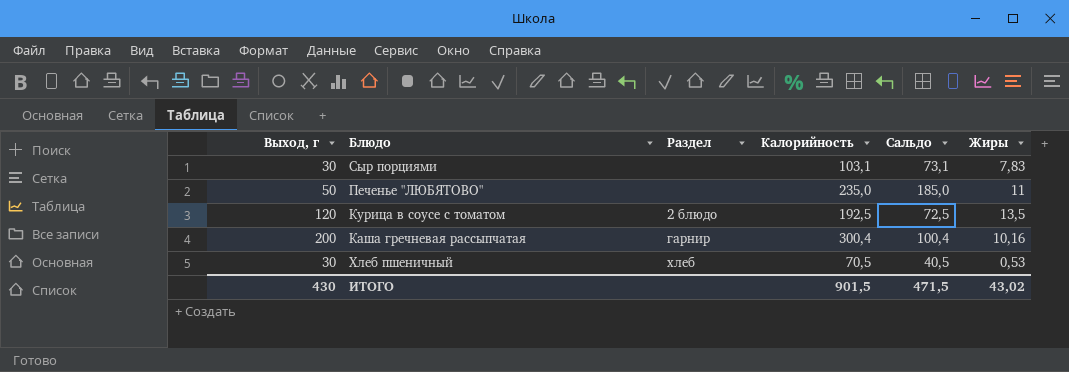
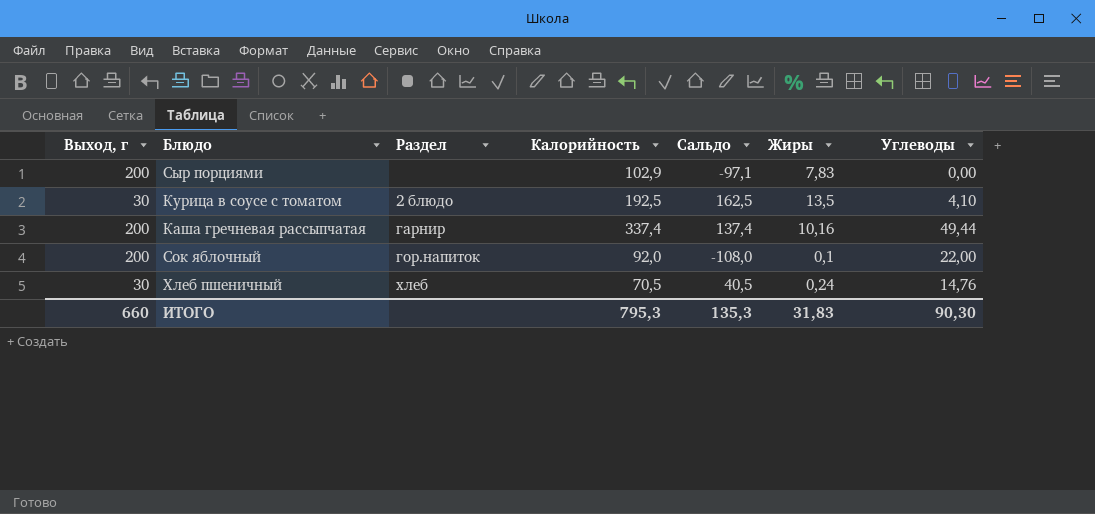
column Углеводы | position: none -> 7
row Печенье "ЛЮБЯТОВО": 50 | none | 235,0 | 185,0 | 11 -> none
Сыр порциями | Выход, г: 30 -> 200
Сыр порциями | Калорийность: 103,1 -> 102,9
Сыр порциями | Сальдо: 73,1 -> -97,1
Курица в соусе с томатом | Выход, г: 120 -> 30
Курица в соусе с томатом | Сальдо: 72,5 -> 162,5
Каша гречневая рассыпчатая | Калорийность: 300,4 -> 337,4
Каша гречневая рассыпчатая | Сальдо: 100,4 -> 137,4
row Сок яблочный: none -> 200 | гор.напиток | 92,0 | -108,0 | 0,1 | 22,00
Хлеб пшеничный | Жиры: 0,53 -> 0,24
ИТОГО | Выход, г: 430 -> 660
ИТОГО | Калорийность: 901,5 -> 795,3
ИТОГО | Сальдо: 471,5 -> 135,3
ИТОГО | Жиры: 43,02 -> 31,83

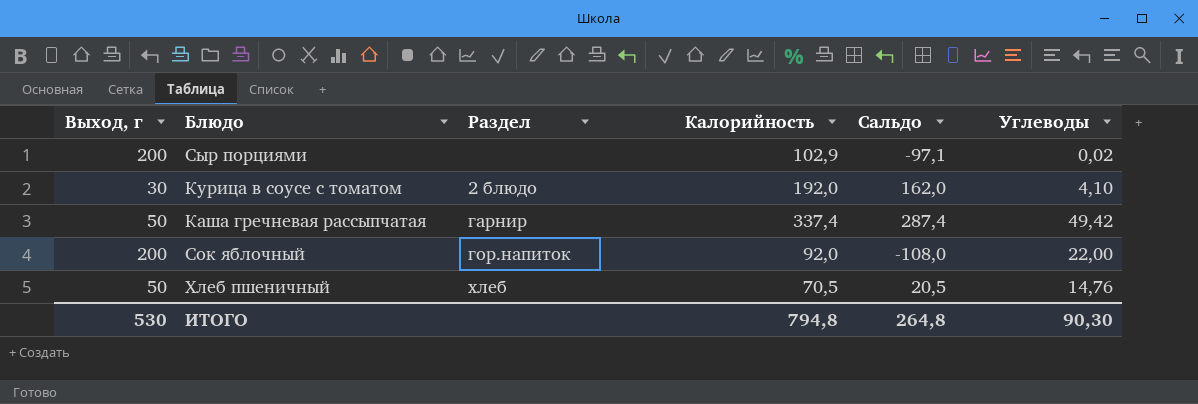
column Жиры | position: 6 -> none
Сыр порциями | Углеводы: 0,00 -> 0,02
Курица в соусе с томатом | Калорийность: 192,5 -> 192,0
Курица в соусе с томатом | Сальдо: 162,5 -> 162,0
Каша гречневая рассыпчатая | Выход, г: 200 -> 50
Каша гречневая рассыпчатая | Сальдо: 137,4 -> 287,4
Каша гречневая рассыпчатая | Углеводы: 49,44 -> 49,42
Хлеб пшеничный | Выход, г: 30 -> 50
Хлеб пшеничный | Сальдо: 40,5 -> 20,5
ИТОГО | Выход, г: 660 -> 530
ИТОГО | Калорийность: 795,3 -> 794,8
ИТОГО | Сальдо: 135,3 -> 264,8

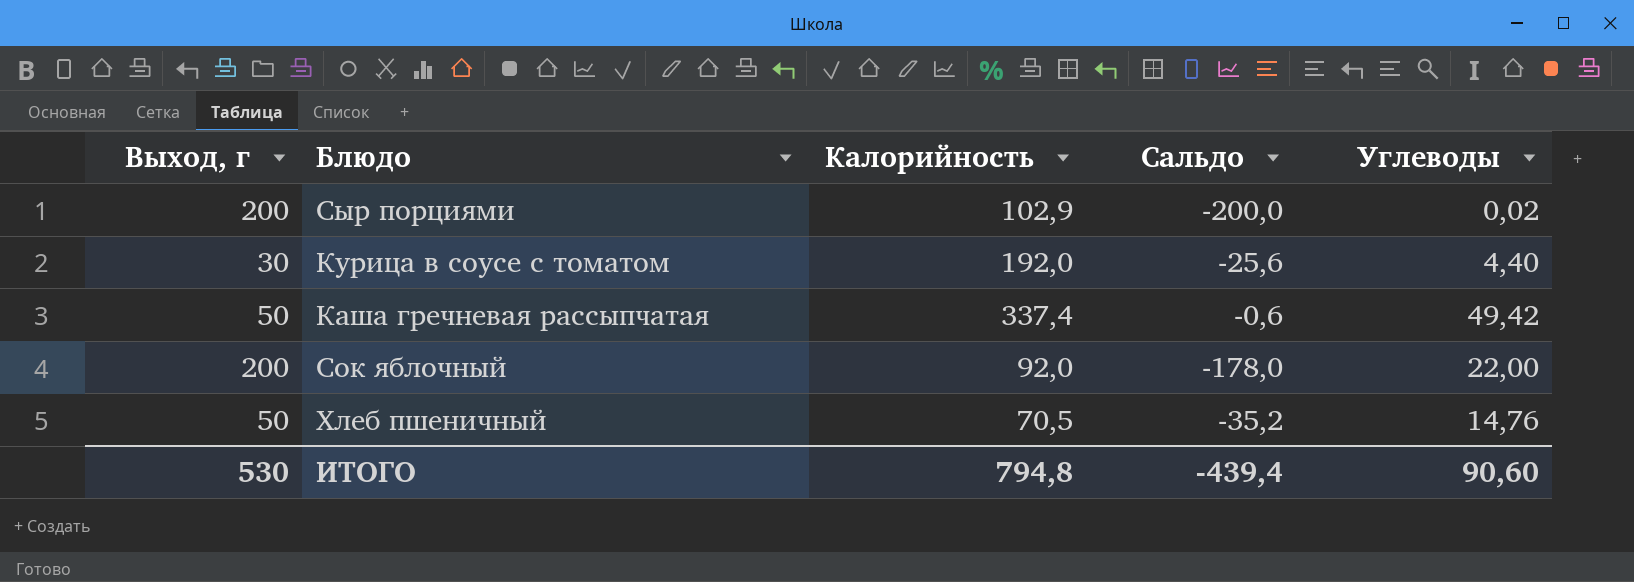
column Раздел | position: 3 -> none
column Сальдо | formula: [Калорийность] - [Выход, г] -> [Углеводы] - [Выход, г]
Курица в соусе с томатом | Углеводы: 4,10 -> 4,40
ИТОГО | Сальдо: 264,8 -> -439,4
ИТОГО | Углеводы: 90,30 -> 90,60

